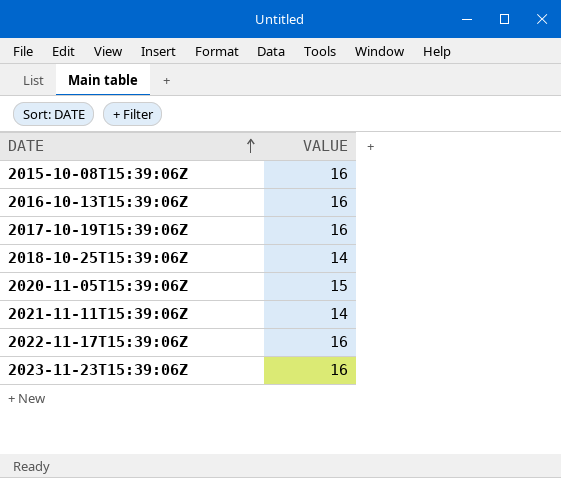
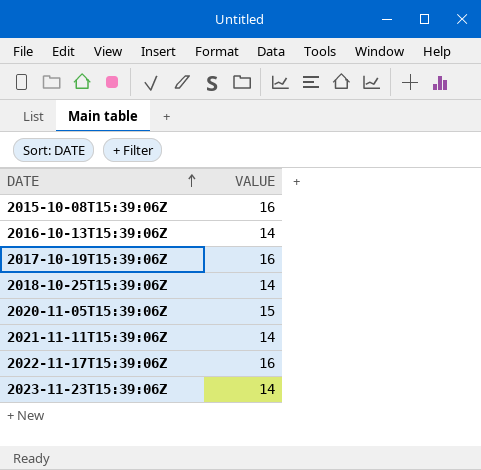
2016-10-13T15:39:06Z | VALUE: 16 -> 14
2023-11-23T15:39:06Z | VALUE: 16 -> 14

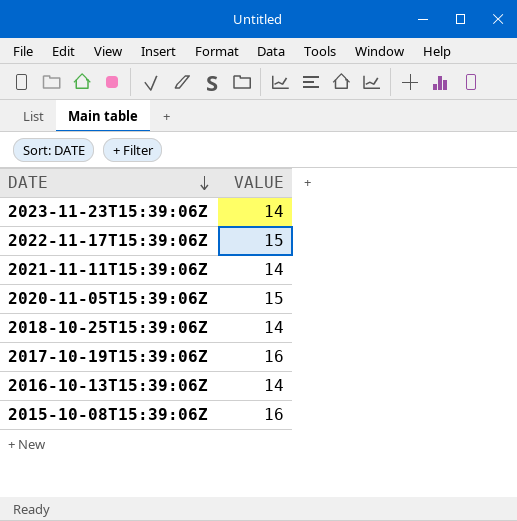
row order: DATE ascending -> DATE descending
2022-11-17T15:39:06Z | VALUE: 16 -> 15

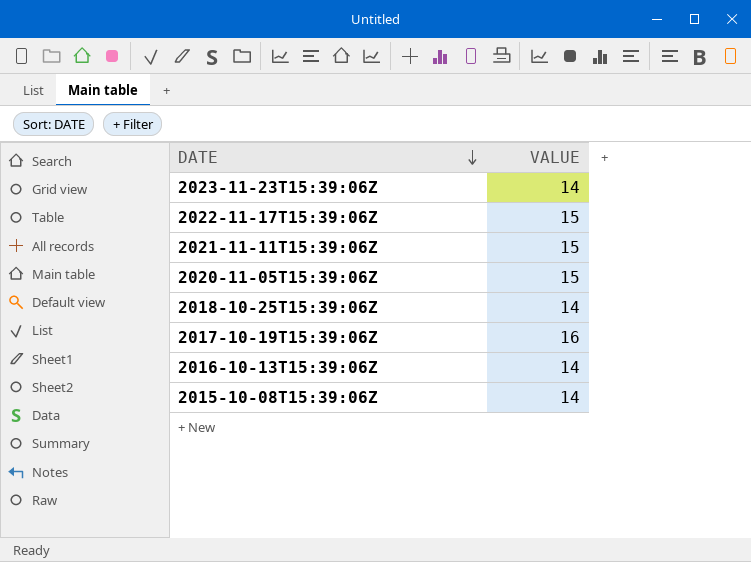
2021-11-11T15:39:06Z | VALUE: 14 -> 15
2015-10-08T15:39:06Z | VALUE: 16 -> 14

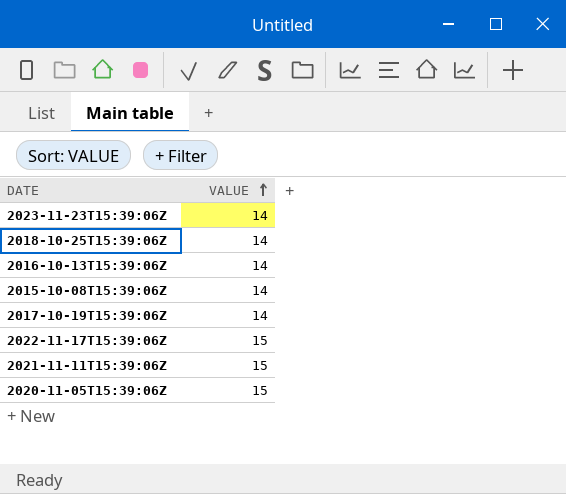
row order: DATE descending -> VALUE ascending
2017-10-19T15:39:06Z | VALUE: 16 -> 14

